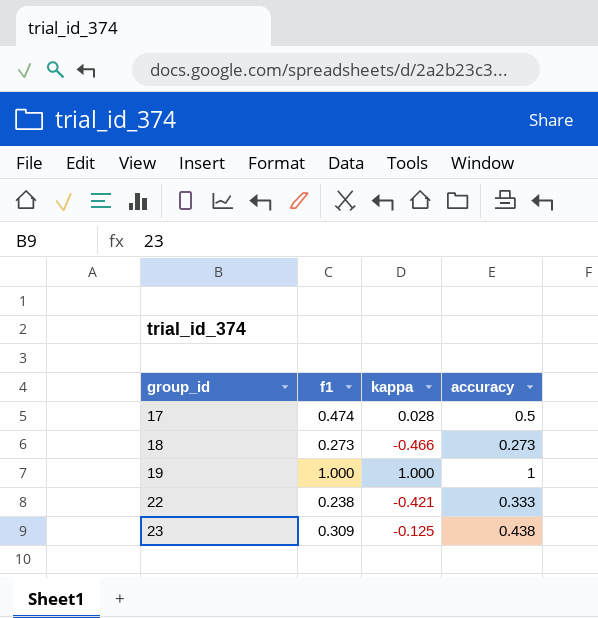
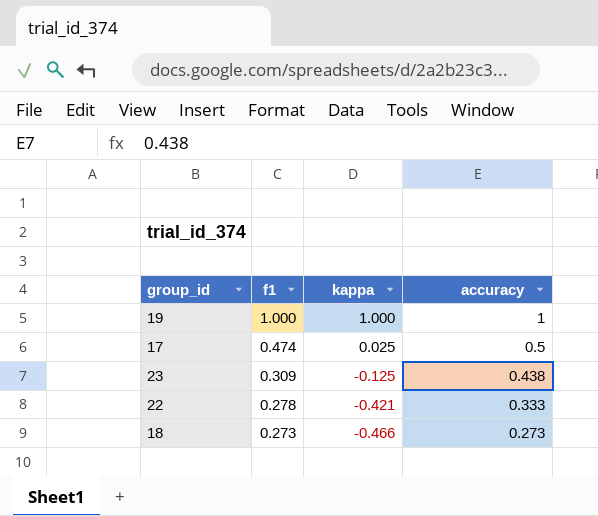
row order: group_id ascending -> f1 descending
17 | kappa: 0.028 -> 0.025
22 | f1: 0.238 -> 0.278

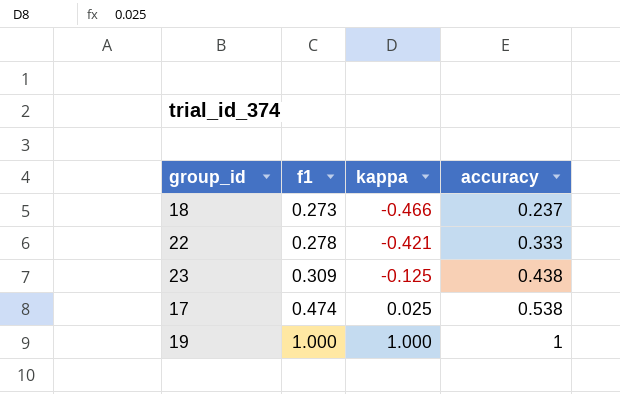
row order: f1 descending -> f1 ascending
18 | accuracy: 0.273 -> 0.237
17 | accuracy: 0.5 -> 0.538

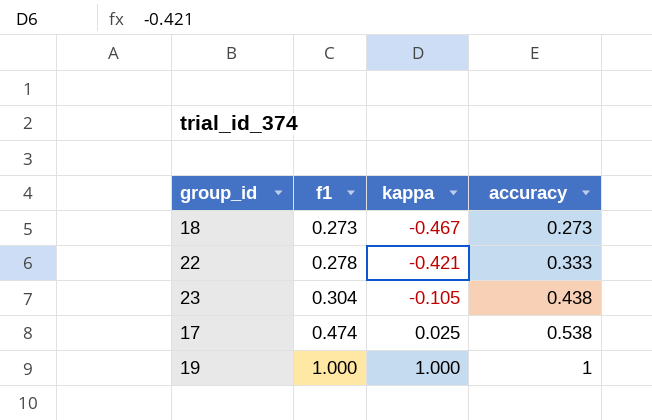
18 | kappa: -0.466 -> -0.467
18 | accuracy: 0.237 -> 0.273
23 | f1: 0.309 -> 0.304
23 | kappa: -0.125 -> -0.105

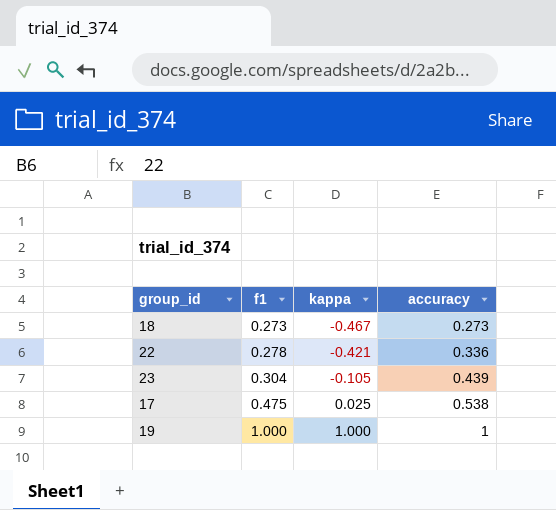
22 | accuracy: 0.333 -> 0.336
23 | accuracy: 0.438 -> 0.439
17 | f1: 0.474 -> 0.475

